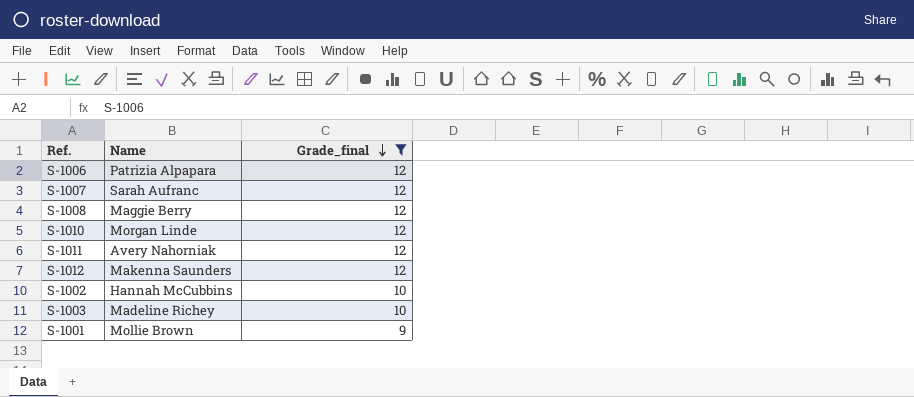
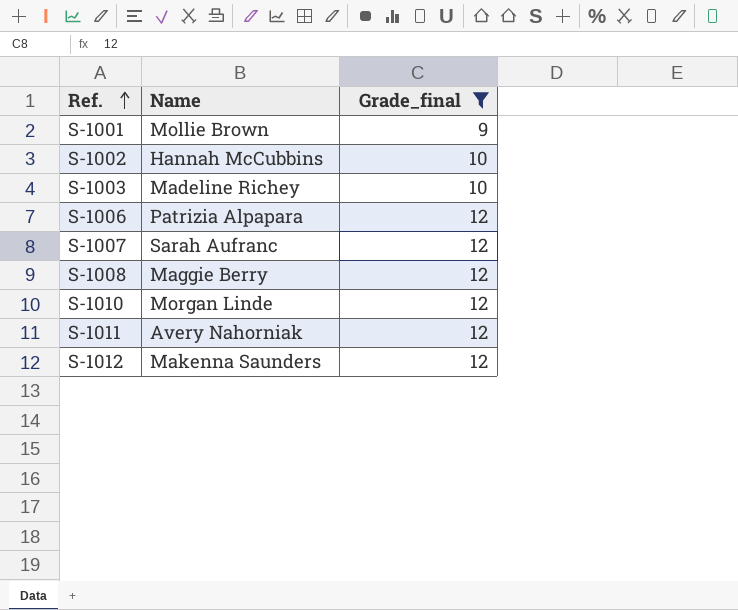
row order: Grade_final descending -> Ref. ascending

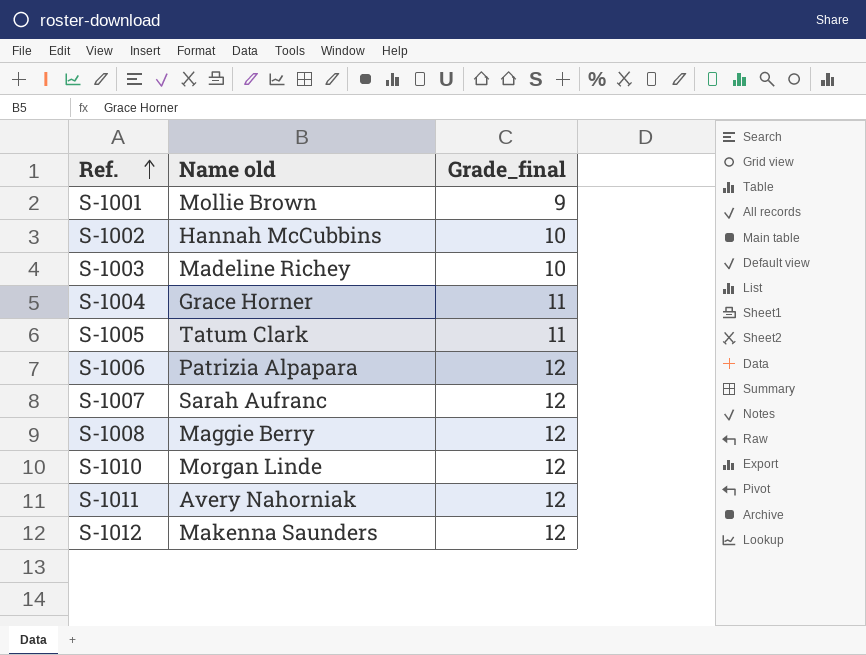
filter: Grade_final != 11 -> none
column name: Name -> Name old

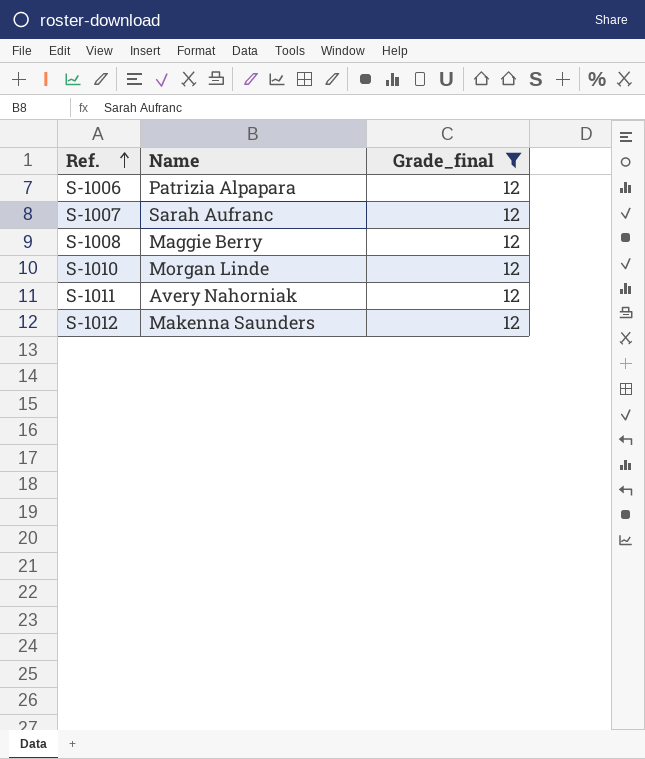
filter: none -> Grade_final = 12
column name: Name old -> Name

